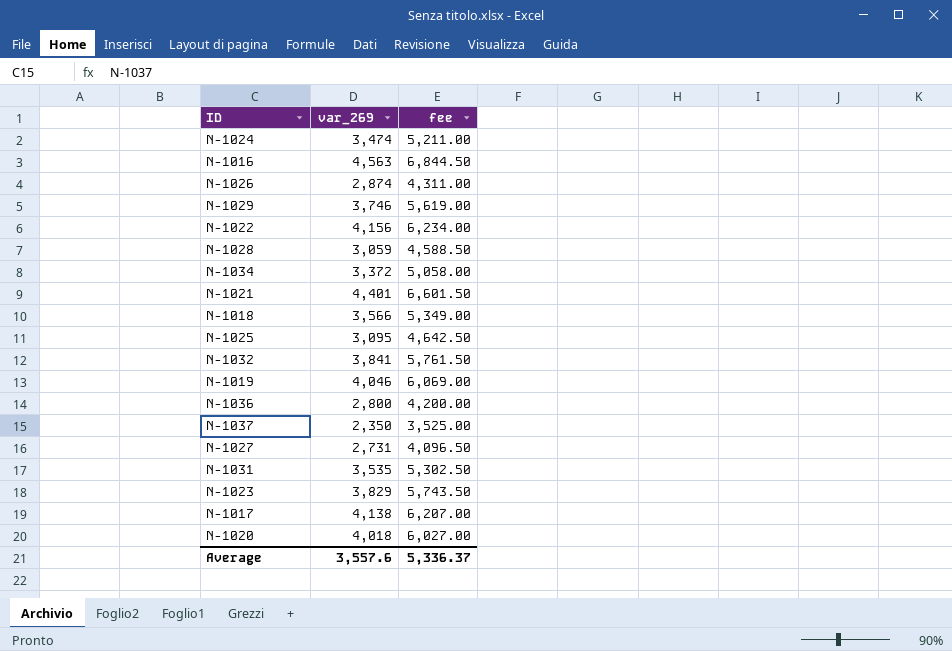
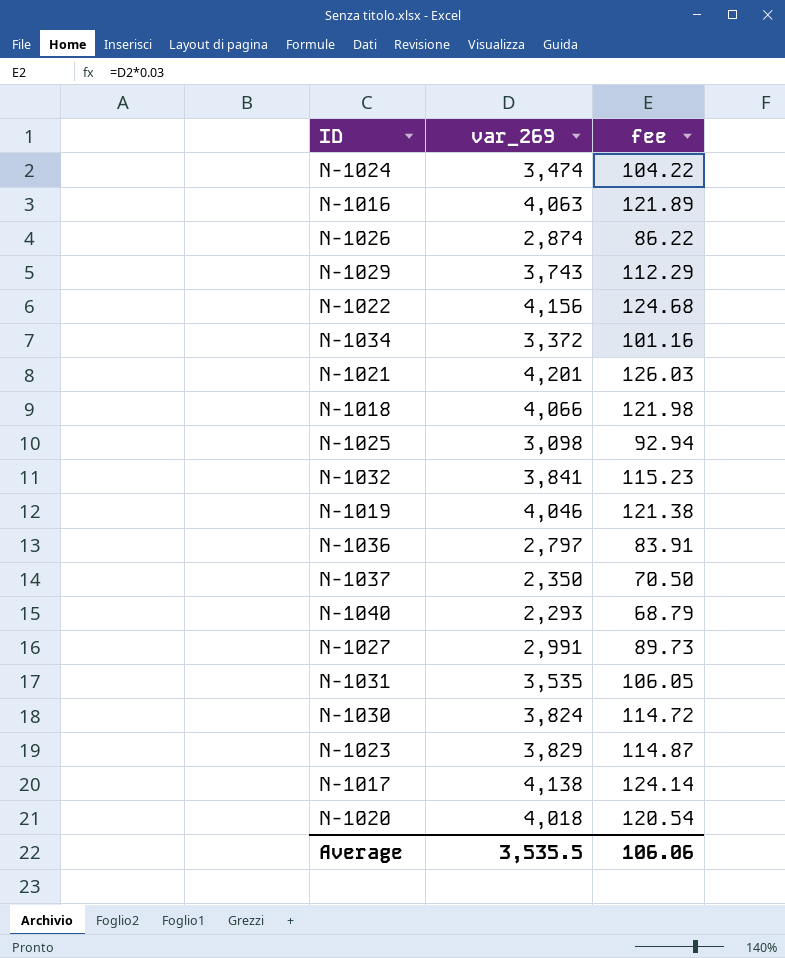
column fee | formula: [var_269] * 1.5 -> [var_269] * 0.03
row N-1028: 3,059 | 4,588.50 -> none
N-1016 | var_269: 4,563 -> 4,063
N-1029 | var_269: 3,746 -> 3,743
N-1021 | var_269: 4,401 -> 4,201
N-1018 | var_269: 3,566 -> 4,066
N-1025 | var_269: 3,095 -> 3,098
N-1036 | var_269: 2,800 -> 2,797
row N-1040: none -> 2,293 | 68.79
N-1027 | var_269: 2,731 -> 2,991
row N-1030: none -> 3,824 | 114.72
Average | var_269: 3,557.6 -> 3,535.5
Average | fee: 5,336.37 -> 106.06

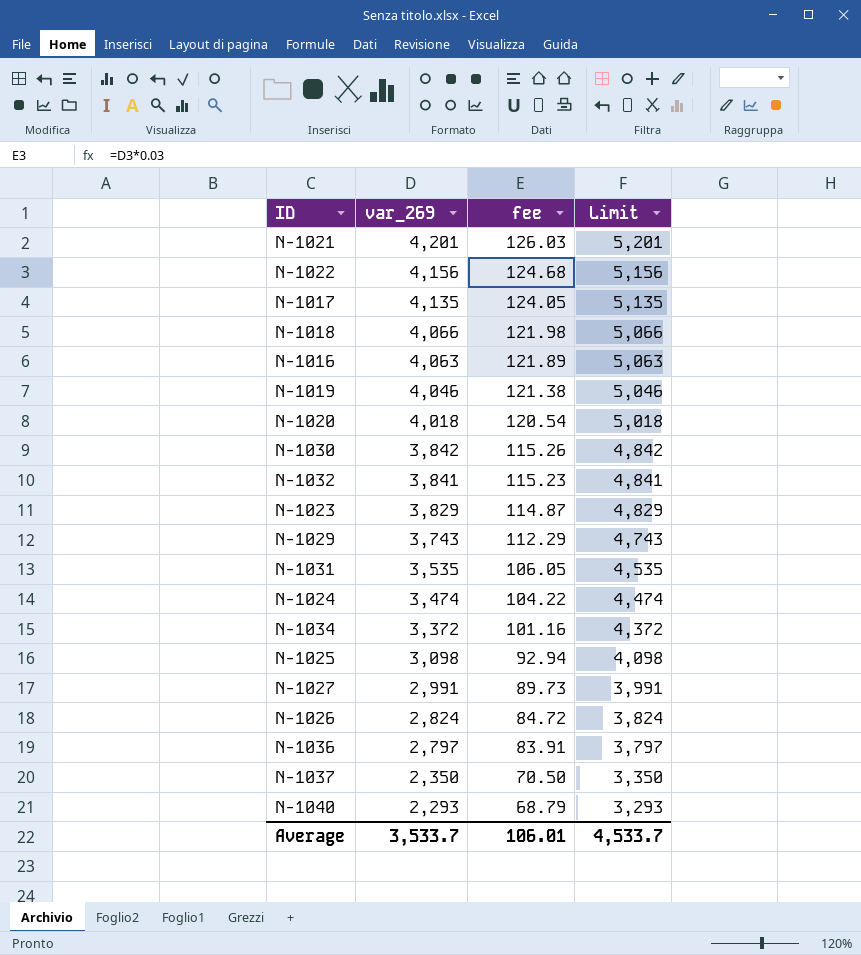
row order: none -> var_269 descending
column Limit | formula: none -> [var_269] + 1000
N-1017 | var_269: 4,138 -> 4,135
N-1017 | fee: 124.14 -> 124.05
N-1030 | var_269: 3,824 -> 3,842
N-1030 | fee: 114.72 -> 115.26
N-1026 | var_269: 2,874 -> 2,824
N-1026 | fee: 86.22 -> 84.72
Average | var_269: 3,535.5 -> 3,533.7
Average | fee: 106.06 -> 106.01

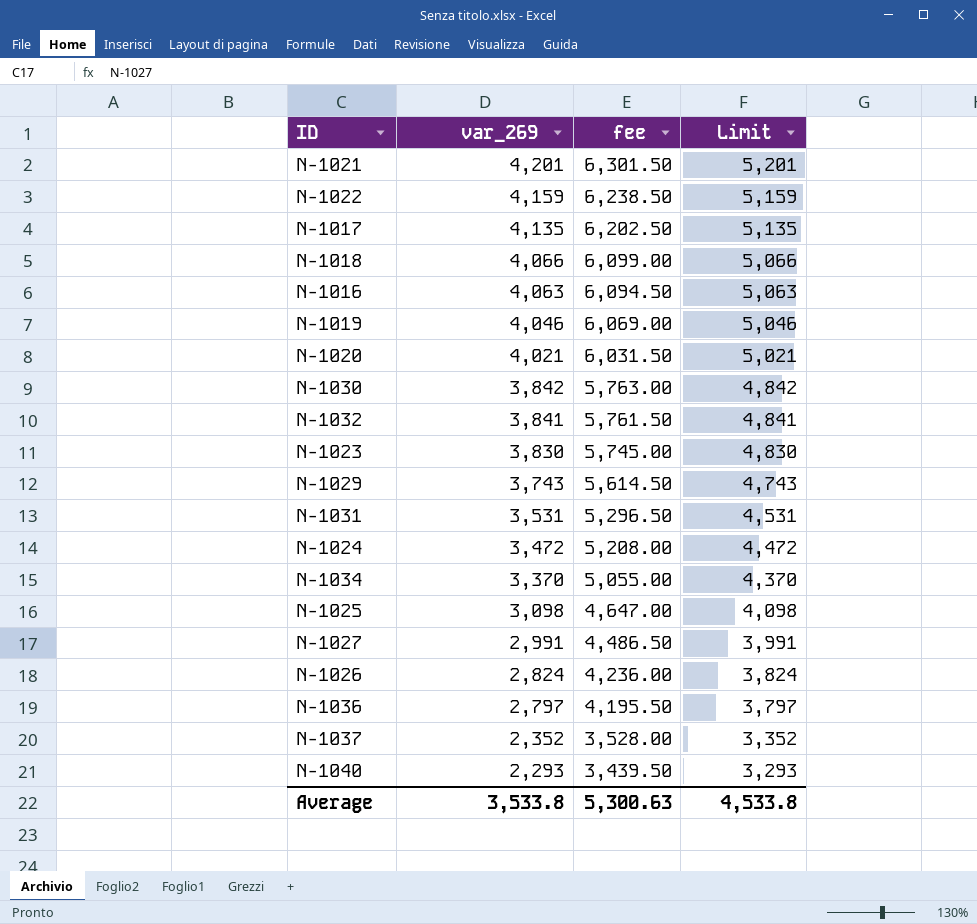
column fee | formula: [var_269] * 0.03 -> [var_269] * 1.5
N-1022 | var_269: 4,156 -> 4,159
N-1022 | Limit: 5,156 -> 5,159
N-1020 | var_269: 4,018 -> 4,021
N-1020 | Limit: 5,018 -> 5,021
N-1023 | var_269: 3,829 -> 3,830
N-1023 | Limit: 4,829 -> 4,830
N-1031 | var_269: 3,535 -> 3,531
N-1031 | Limit: 4,535 -> 4,531
N-1024 | var_269: 3,474 -> 3,472
N-1024 | Limit: 4,474 -> 4,472
N-1034 | var_269: 3,372 -> 3,370
N-1034 | Limit: 4,372 -> 4,370
N-1037 | var_269: 2,350 -> 2,352
N-1037 | Limit: 3,350 -> 3,352
Average | var_269: 3,533.7 -> 3,533.8
Average | fee: 106.01 -> 5,300.63
Average | Limit: 4,533.7 -> 4,533.8

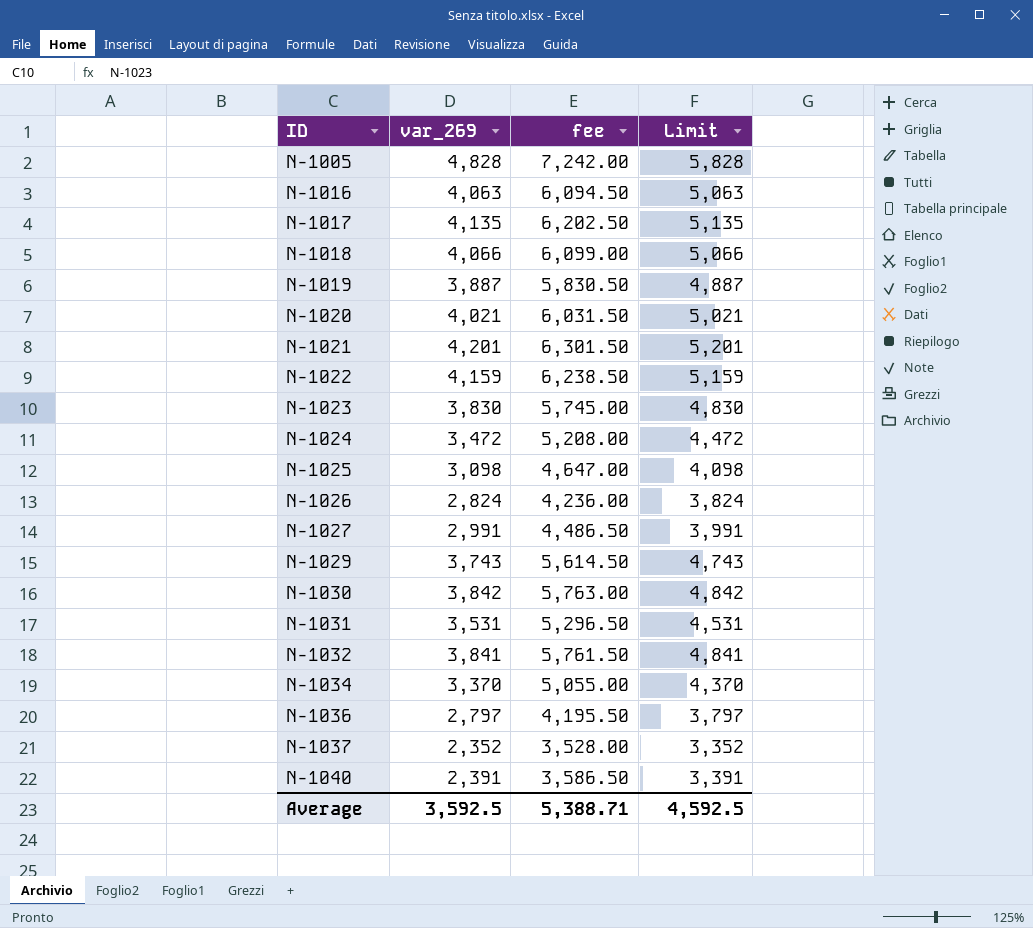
row order: var_269 descending -> ID ascending
row N-1005: none -> 4,828 | 7,242.00 | 5,828
N-1019 | var_269: 4,046 -> 3,887
N-1019 | fee: 6,069.00 -> 5,830.50
N-1019 | Limit: 5,046 -> 4,887
N-1040 | var_269: 2,293 -> 2,391
N-1040 | fee: 3,439.50 -> 3,586.50
N-1040 | Limit: 3,293 -> 3,391
Average | var_269: 3,533.8 -> 3,592.5
Average | fee: 5,300.63 -> 5,388.71
Average | Limit: 4,533.8 -> 4,592.5

